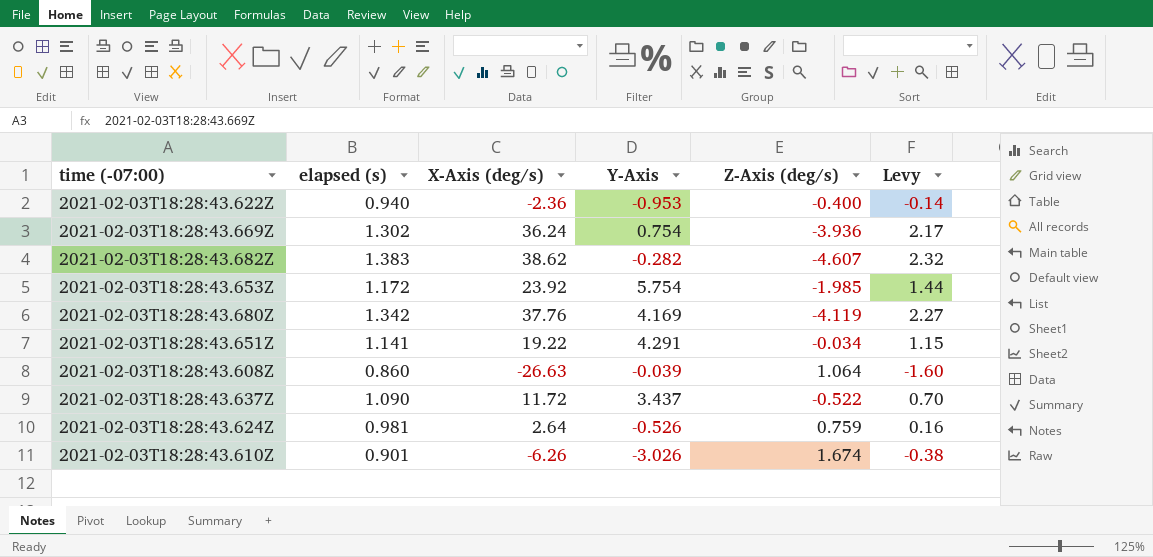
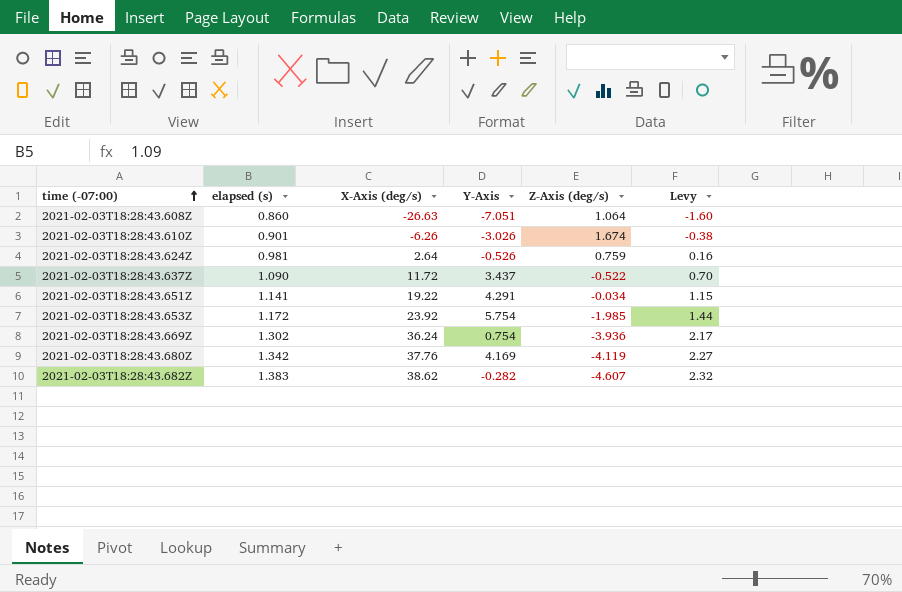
row order: none -> time (-07:00) ascending
row 2021-02-03T18:28:43.622Z: 0.940 | -2.36 | -0.953 | -0.400 | -0.14 -> none
2021-02-03T18:28:43.608Z | Y-Axis: -0.039 -> -7.051

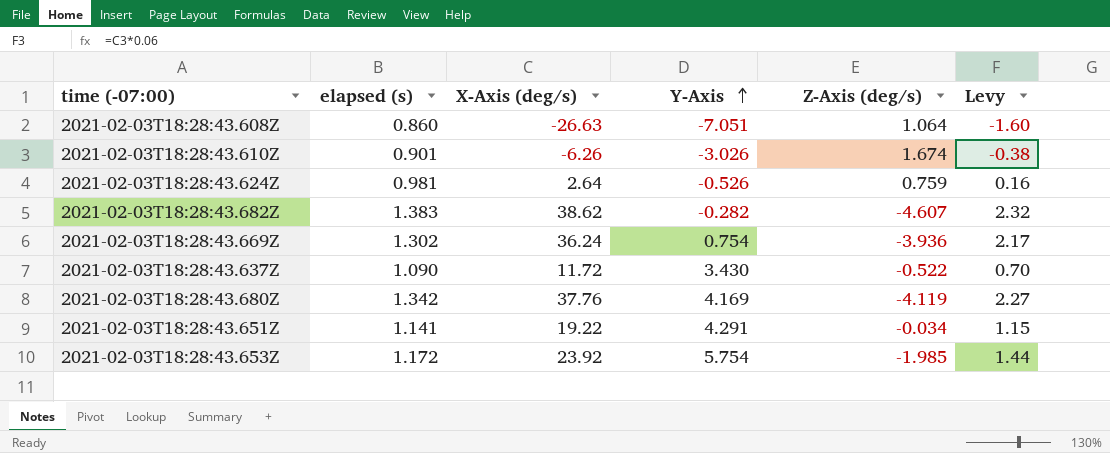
row order: time (-07:00) ascending -> Y-Axis ascending
2021-02-03T18:28:43.637Z | Y-Axis: 3.437 -> 3.430

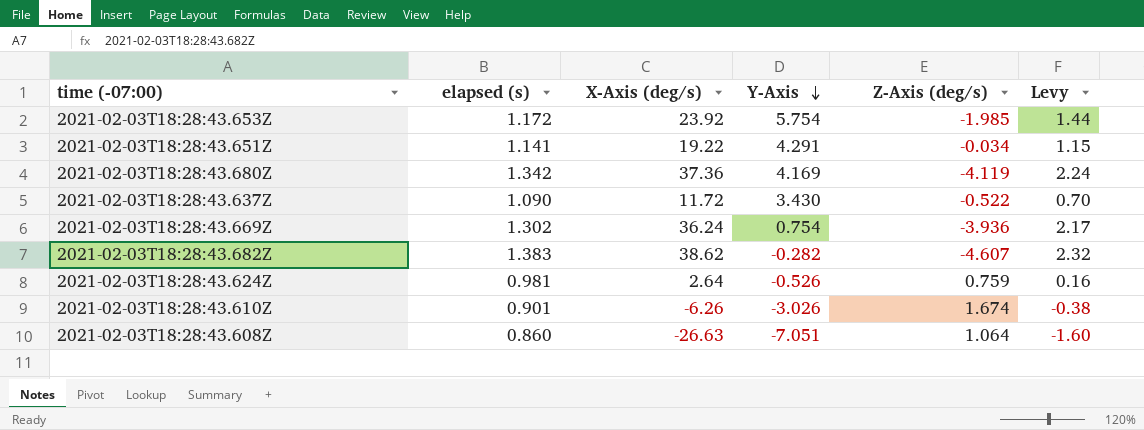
row order: Y-Axis ascending -> Y-Axis descending
2021-02-03T18:28:43.680Z | X-Axis (deg/s): 37.76 -> 37.36
2021-02-03T18:28:43.680Z | Levy: 2.27 -> 2.24

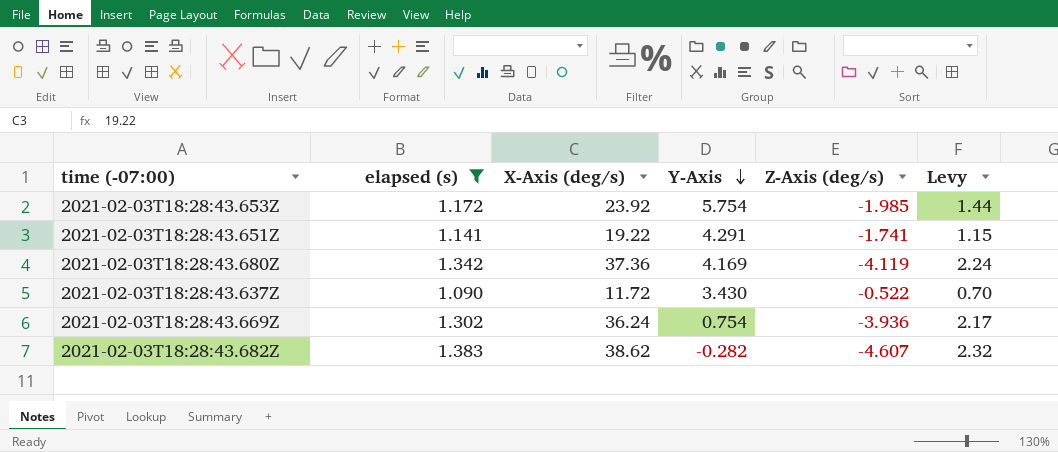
filter: none -> elapsed (s) >= 1.090
2021-02-03T18:28:43.651Z | Z-Axis (deg/s): -0.034 -> -1.741

